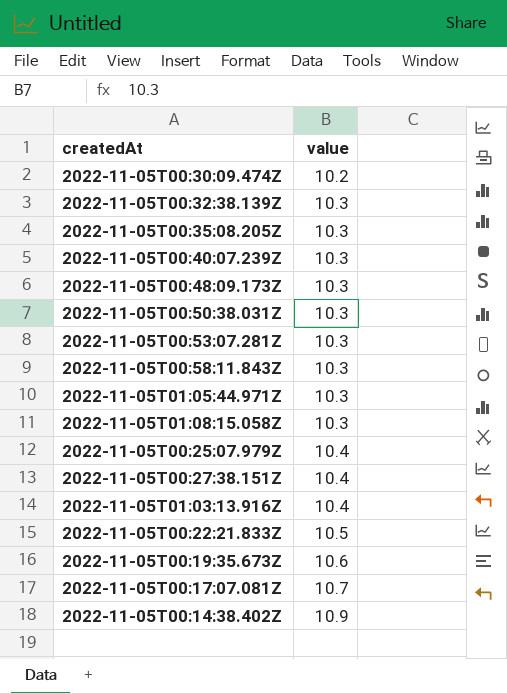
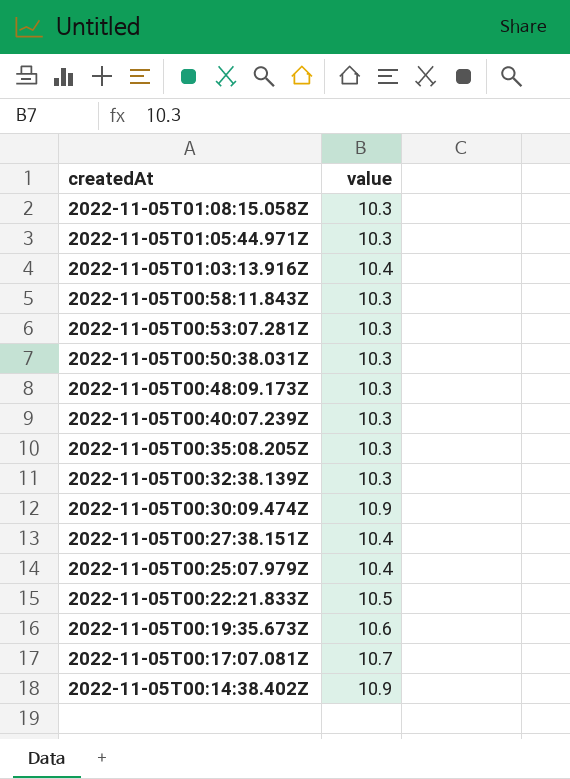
row order: value ascending -> createdAt descending
2022-11-05T00:30:09.474Z | value: 10.2 -> 10.9

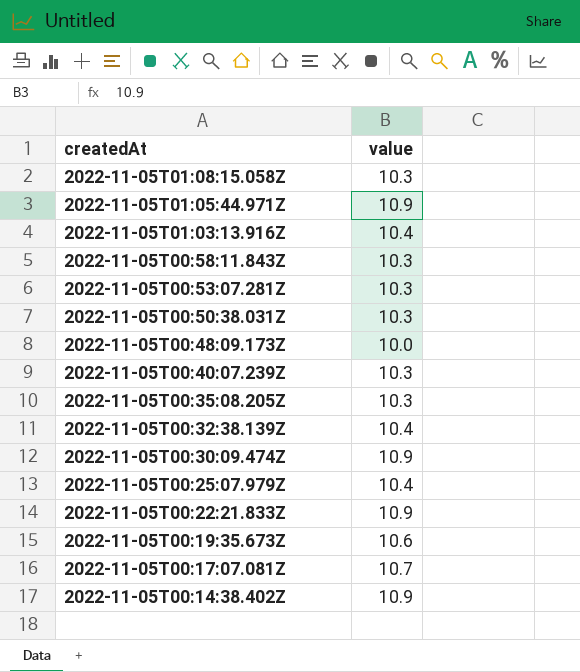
row 2022-11-05T00:27:38.151Z: 10.4 -> none
2022-11-05T01:05:44.971Z | value: 10.3 -> 10.9
2022-11-05T00:48:09.173Z | value: 10.3 -> 10.0
2022-11-05T00:32:38.139Z | value: 10.3 -> 10.4
2022-11-05T00:22:21.833Z | value: 10.5 -> 10.9

